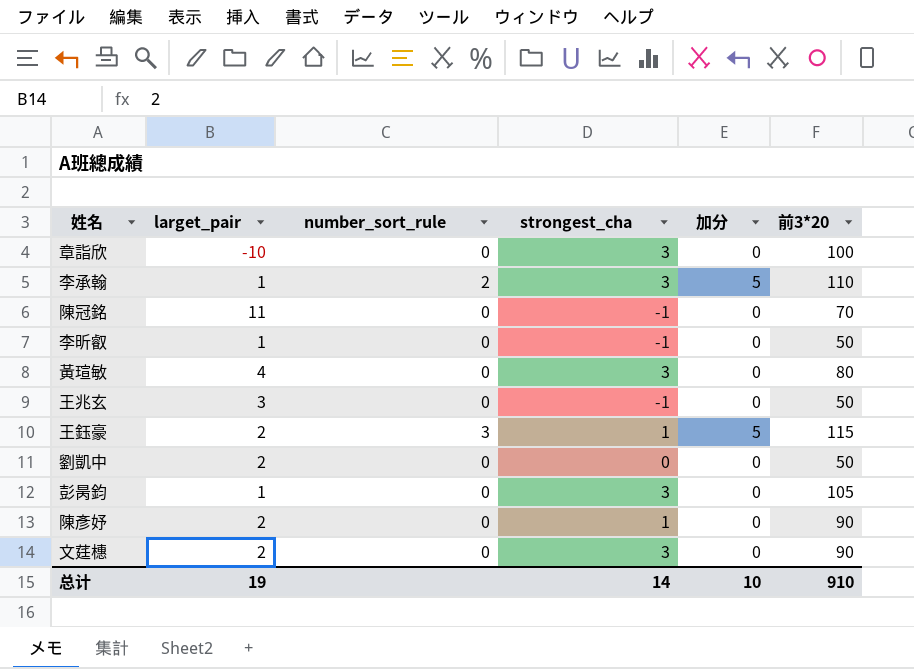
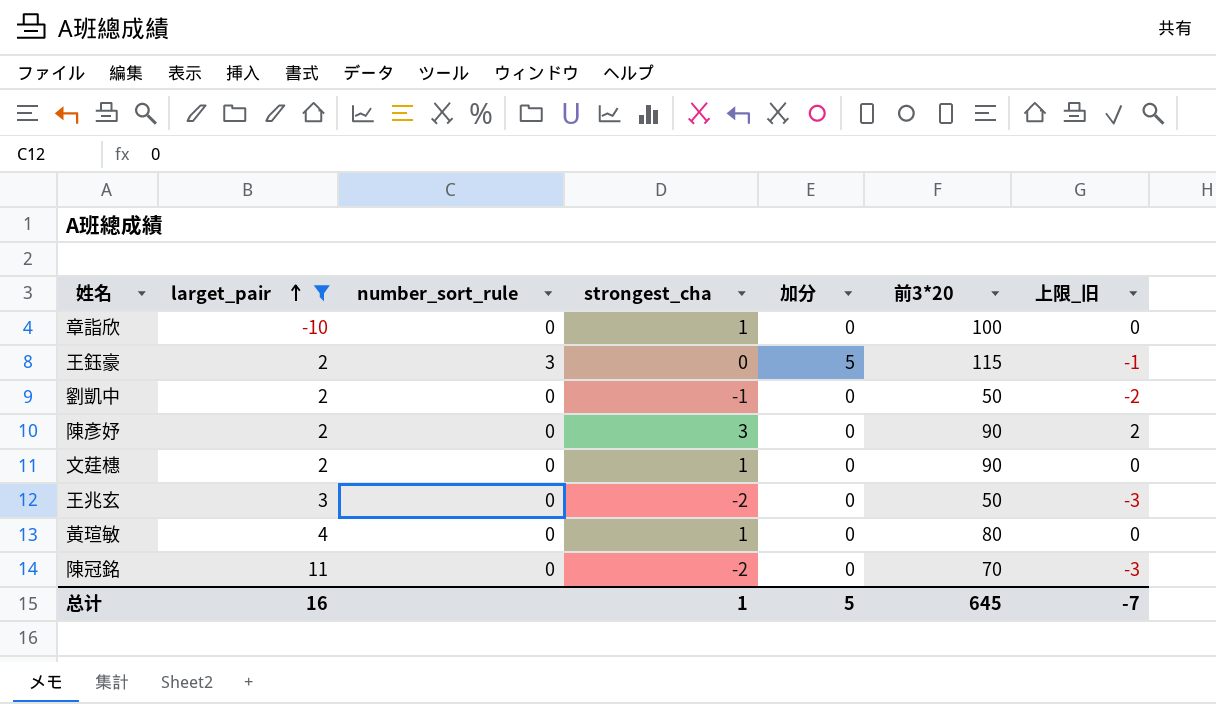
filter: none -> larget_pair != 1
row order: none -> larget_pair ascending
column 上限_旧 | formula: none -> [strongest_cha] - 1
章詣欣 | strongest_cha: 3 -> 1
王鈺豪 | strongest_cha: 1 -> 0
劉凱中 | strongest_cha: 0 -> -1
陳彥妤 | strongest_cha: 1 -> 3
文莛橞 | strongest_cha: 3 -> 1
王兆玄 | strongest_cha: -1 -> -2
黃瑄敏 | strongest_cha: 3 -> 1
陳冠銘 | strongest_cha: -1 -> -2
总计 | larget_pair: 19 -> 16
总计 | strongest_cha: 14 -> 1
总计 | 加分: 10 -> 5
总计 | 前3*20: 910 -> 645

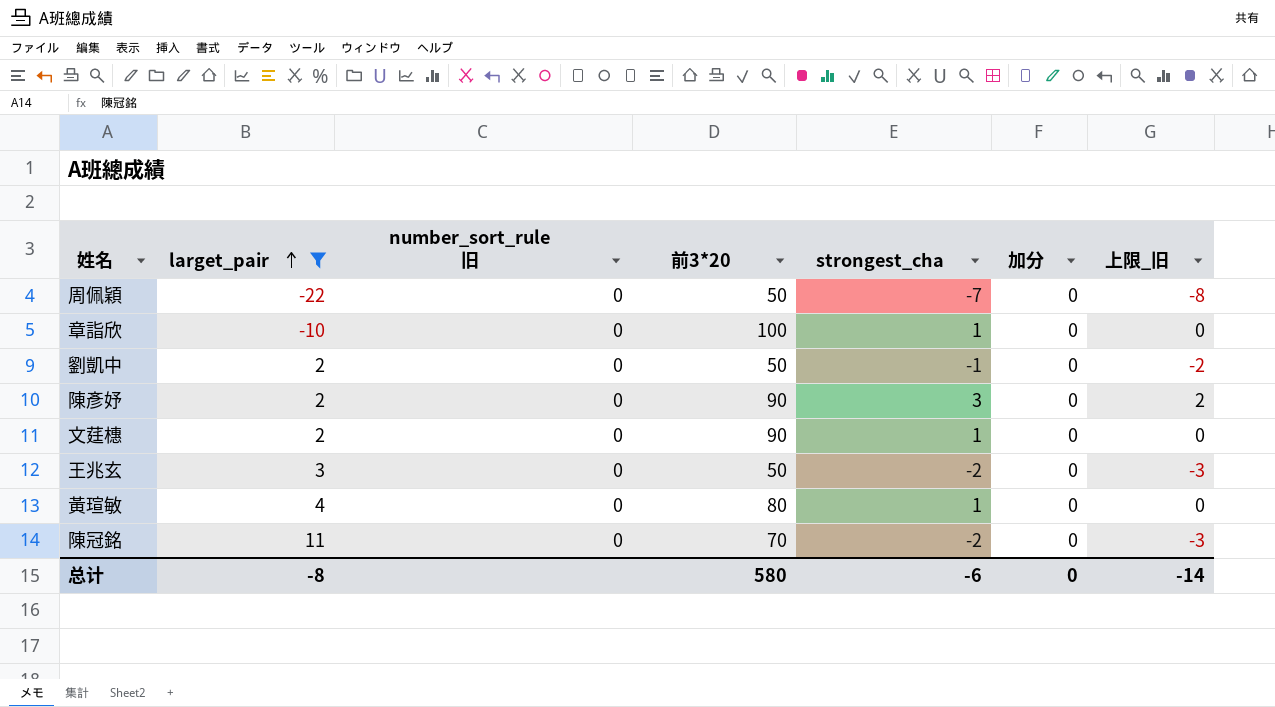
column name: number_sort_rule -> number_sort_rule 旧
column 前3*20 | position: 6 -> 4
row 王鈺豪: 2 | 3 | 0 | 5 | 115 | -1 -> none
row 周佩穎: none -> -22 | 0 | 50 | -7 | 0 | -8
总计 | larget_pair: 16 -> -8
总计 | 前3*20: 645 -> 580
总计 | strongest_cha: 1 -> -6
总计 | 加分: 5 -> 0
总计 | 上限_旧: -7 -> -14

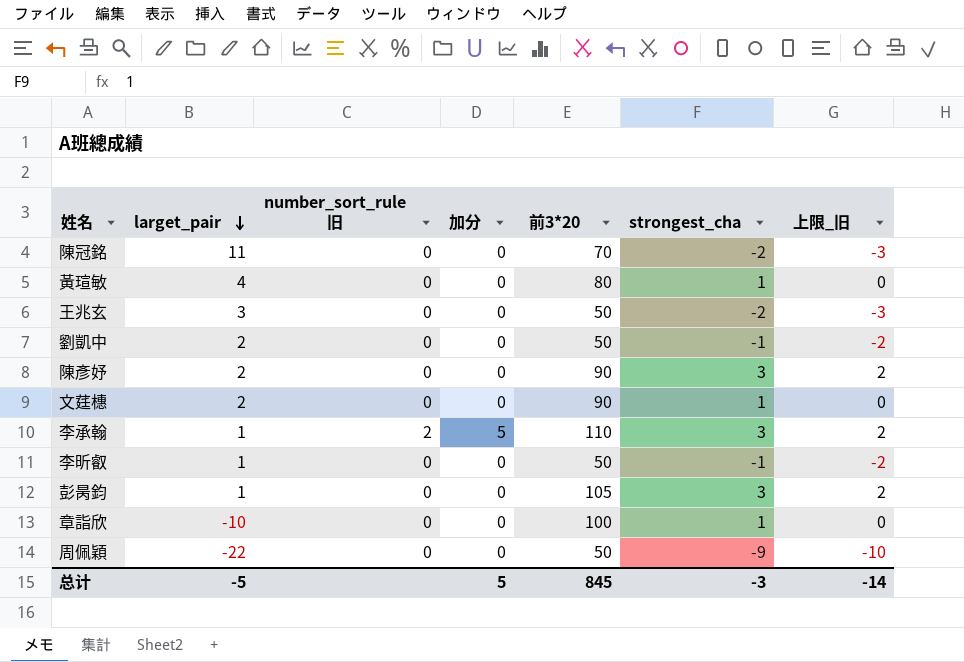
filter: larget_pair != 1 -> none
row order: larget_pair ascending -> larget_pair descending
column 加分 | position: 6 -> 4
周佩穎 | strongest_cha: -7 -> -9
周佩穎 | 上限_旧: -8 -> -10
总计 | larget_pair: -8 -> -5
总计 | 加分: 0 -> 5
总计 | 前3*20: 580 -> 845
总计 | strongest_cha: -6 -> -3

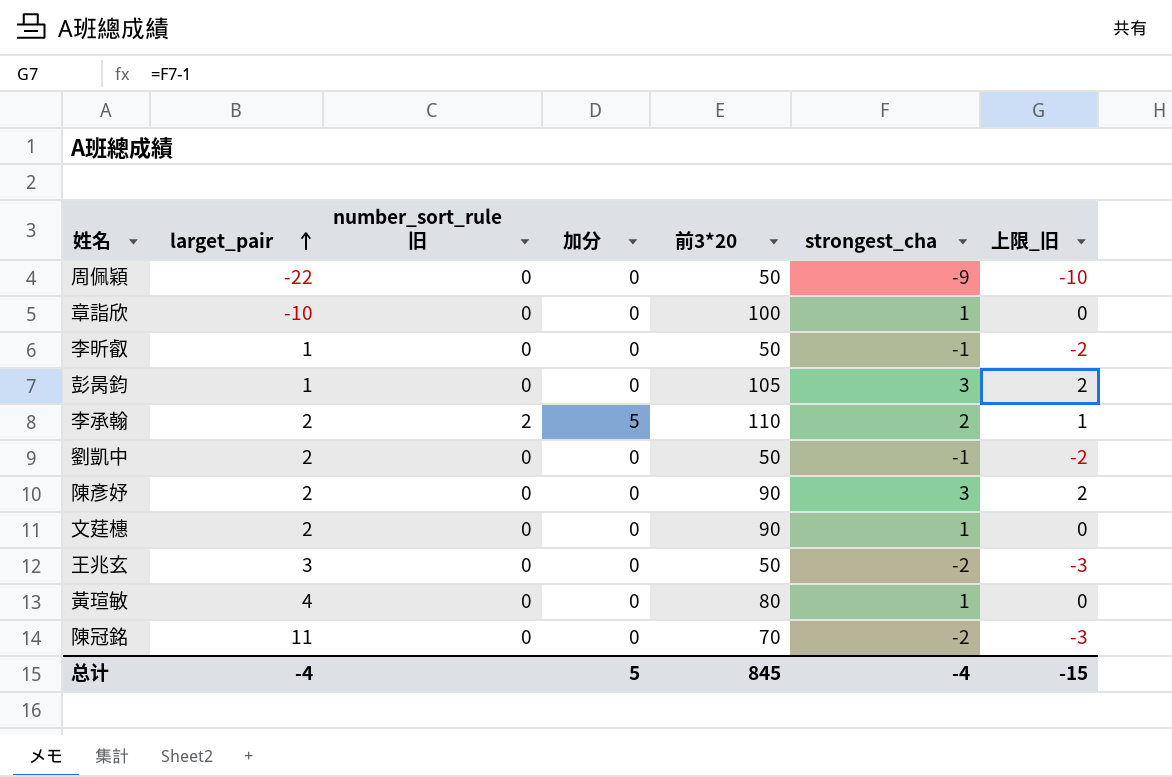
row order: larget_pair descending -> larget_pair ascending
李承翰 | larget_pair: 1 -> 2
李承翰 | strongest_cha: 3 -> 2
李承翰 | 上限_旧: 2 -> 1
总计 | larget_pair: -5 -> -4
总计 | strongest_cha: -3 -> -4
总计 | 上限_旧: -14 -> -15

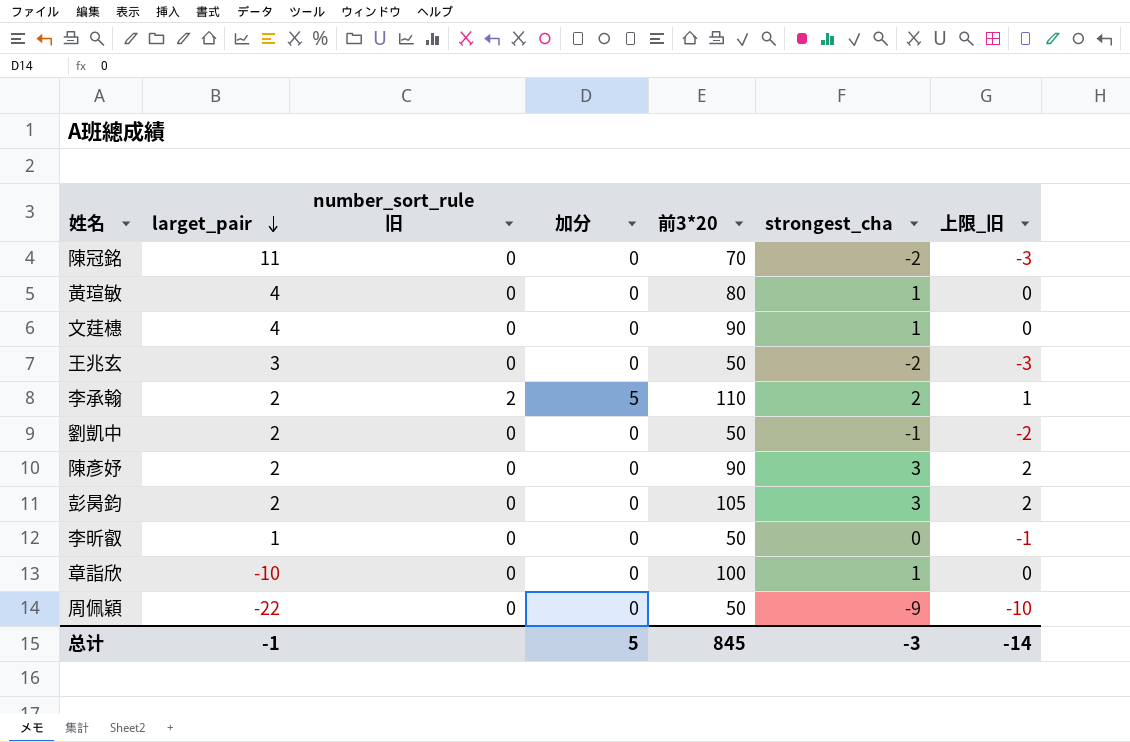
row order: larget_pair ascending -> larget_pair descending
文莛橞 | larget_pair: 2 -> 4
彭昺鈞 | larget_pair: 1 -> 2
李昕叡 | strongest_cha: -1 -> 0
李昕叡 | 上限_旧: -2 -> -1
总计 | larget_pair: -4 -> -1
总计 | strongest_cha: -4 -> -3
总计 | 上限_旧: -15 -> -14

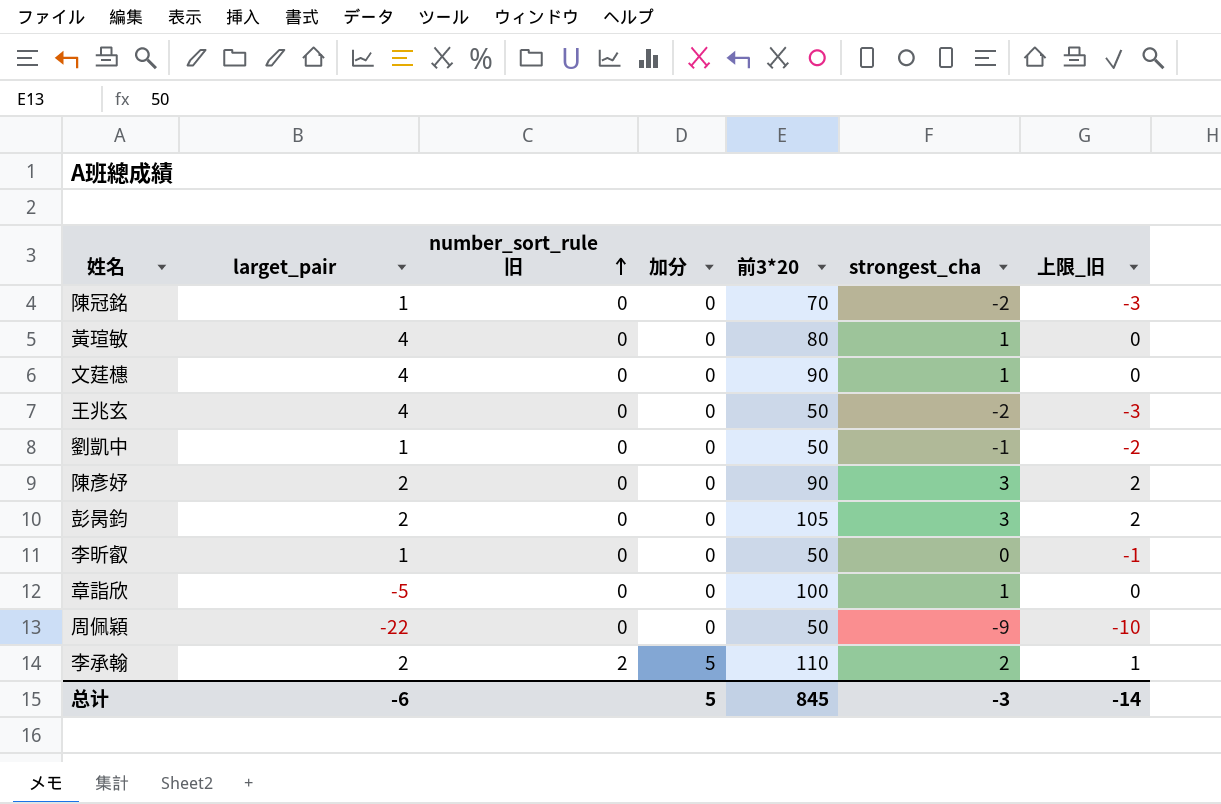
row order: larget_pair descending -> number_sort_rule 旧 ascending
陳冠銘 | larget_pair: 11 -> 1
王兆玄 | larget_pair: 3 -> 4
劉凱中 | larget_pair: 2 -> 1
章詣欣 | larget_pair: -10 -> -5
总计 | larget_pair: -1 -> -6

